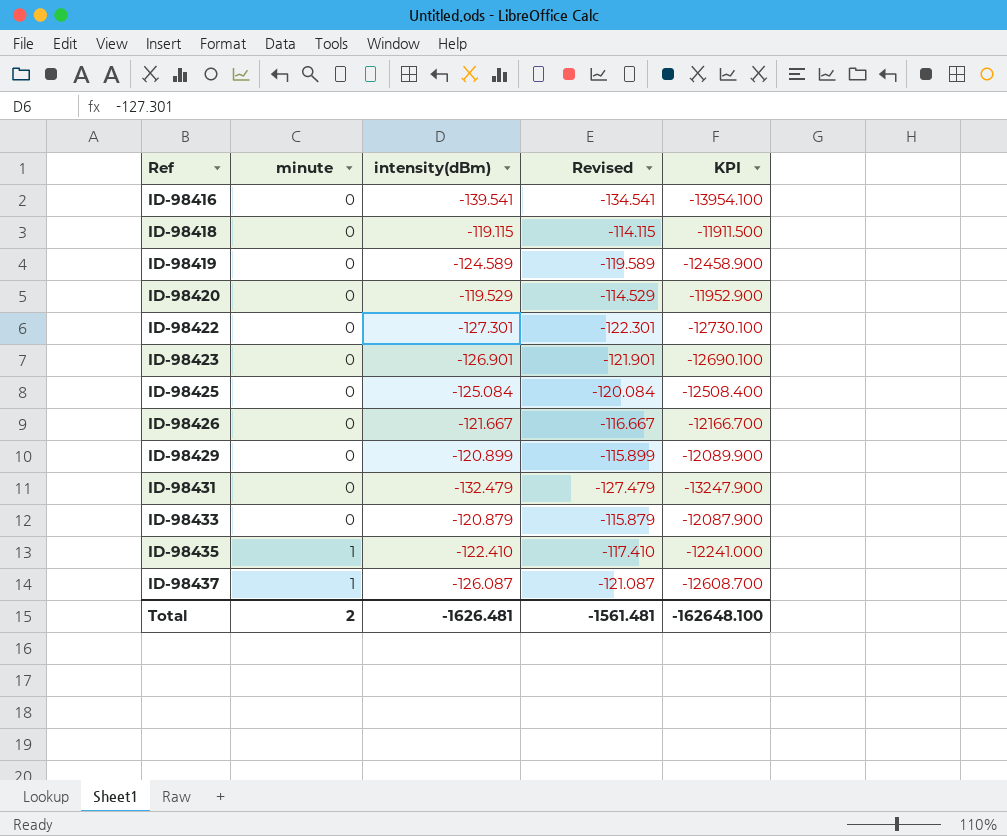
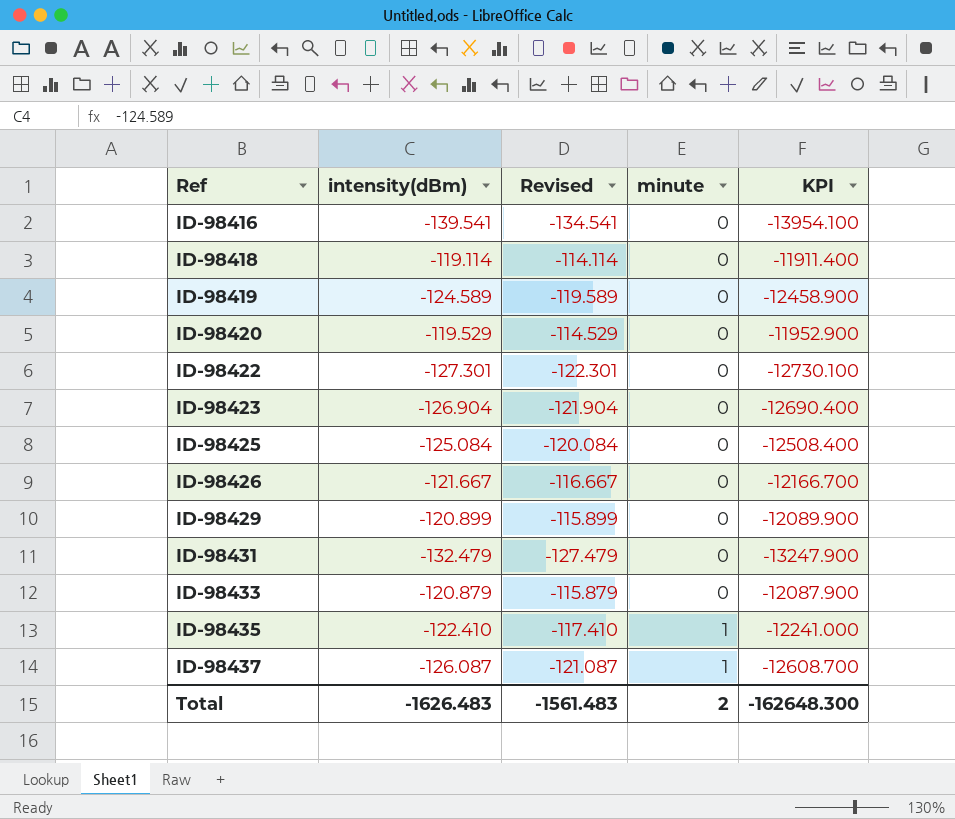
column minute | position: 2 -> 4
ID-98418 | intensity(dBm): -119.115 -> -119.114
ID-98418 | Revised: -114.115 -> -114.114
ID-98418 | KPI: -11911.500 -> -11911.400
ID-98423 | intensity(dBm): -126.901 -> -126.904
ID-98423 | Revised: -121.901 -> -121.904
ID-98423 | KPI: -12690.100 -> -12690.400
Total | intensity(dBm): -1626.481 -> -1626.483
Total | Revised: -1561.481 -> -1561.483
Total | KPI: -162648.100 -> -162648.300

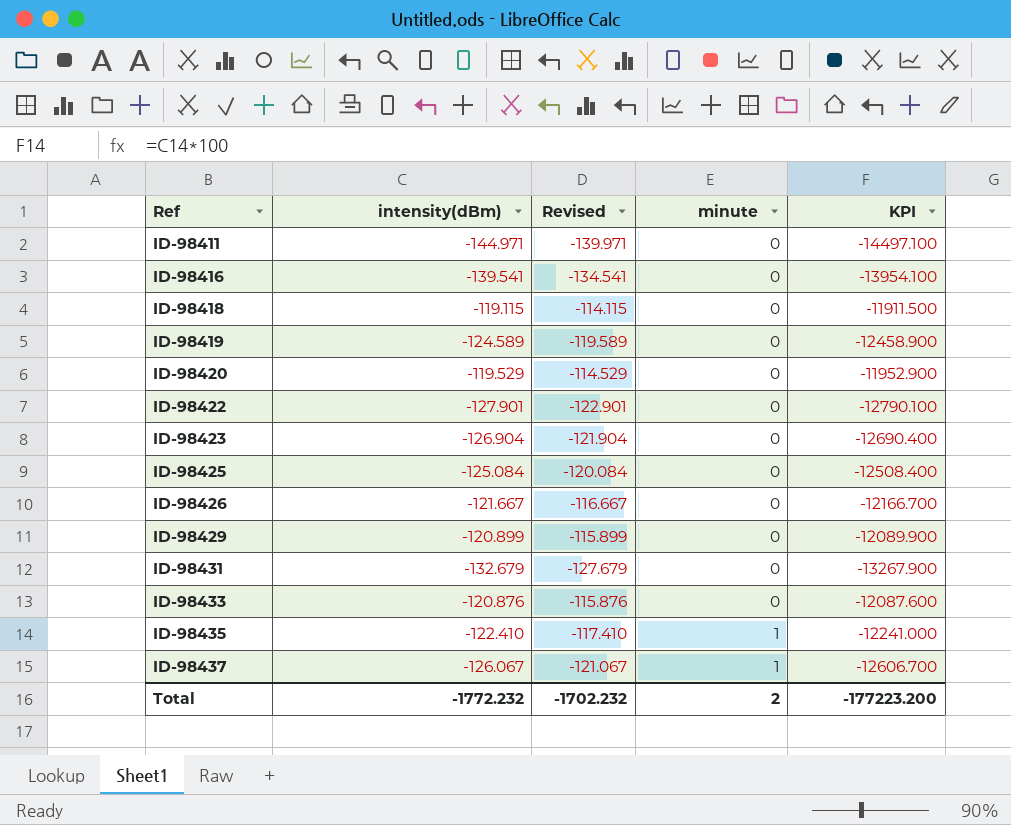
row ID-98411: none -> -144.971 | -139.971 | 0 | -14497.100
ID-98418 | intensity(dBm): -119.114 -> -119.115
ID-98418 | Revised: -114.114 -> -114.115
ID-98418 | KPI: -11911.400 -> -11911.500
ID-98422 | intensity(dBm): -127.301 -> -127.901
ID-98422 | Revised: -122.301 -> -122.901
ID-98422 | KPI: -12730.100 -> -12790.100
ID-98431 | intensity(dBm): -132.479 -> -132.679
ID-98431 | Revised: -127.479 -> -127.679
ID-98431 | KPI: -13247.900 -> -13267.900
ID-98433 | intensity(dBm): -120.879 -> -120.876
ID-98433 | Revised: -115.879 -> -115.876
ID-98433 | KPI: -12087.900 -> -12087.600
ID-98437 | intensity(dBm): -126.087 -> -126.067
ID-98437 | Revised: -121.087 -> -121.067
ID-98437 | KPI: -12608.700 -> -12606.700
Total | intensity(dBm): -1626.483 -> -1772.232
Total | Revised: -1561.483 -> -1702.232
Total | KPI: -162648.300 -> -177223.200

